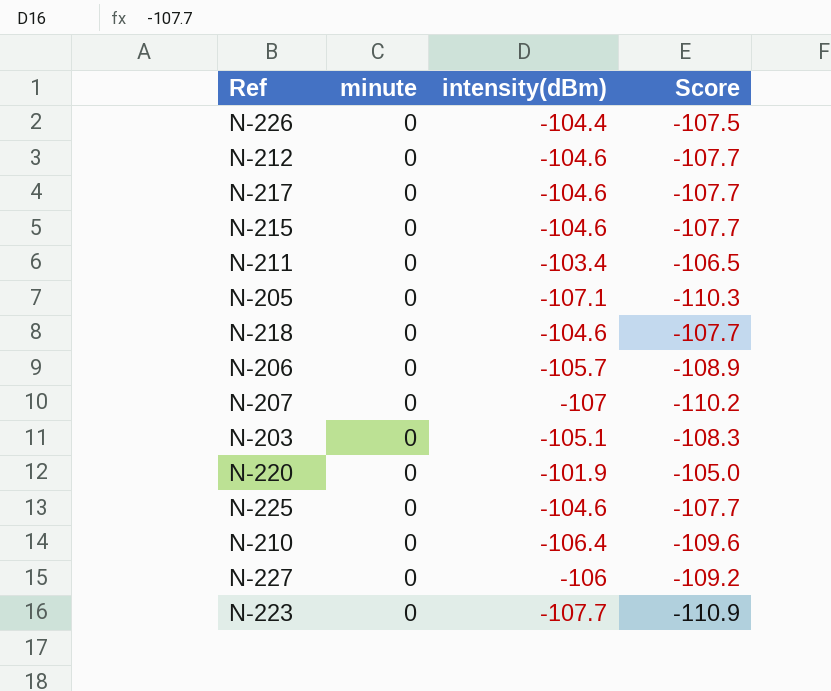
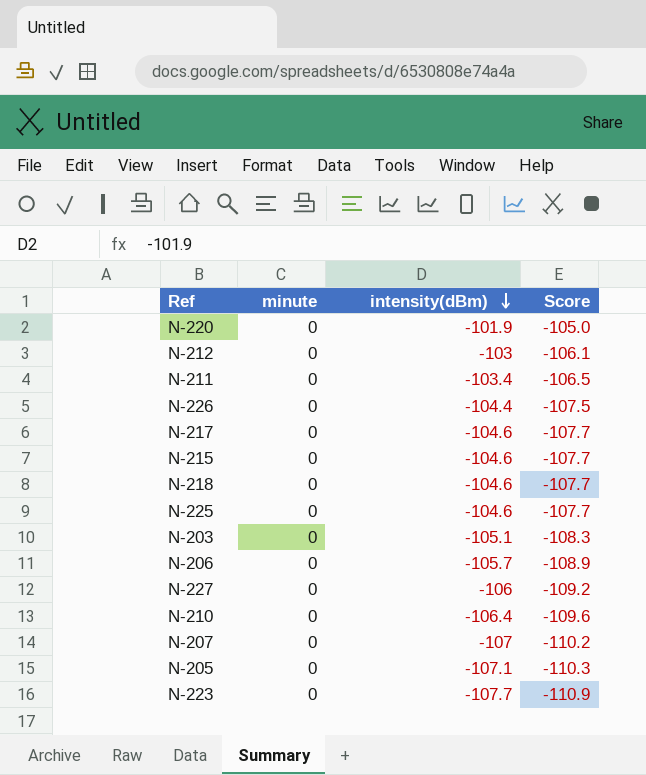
row order: none -> intensity(dBm) descending
N-212 | intensity(dBm): -104.6 -> -103
N-212 | Score: -107.7 -> -106.1

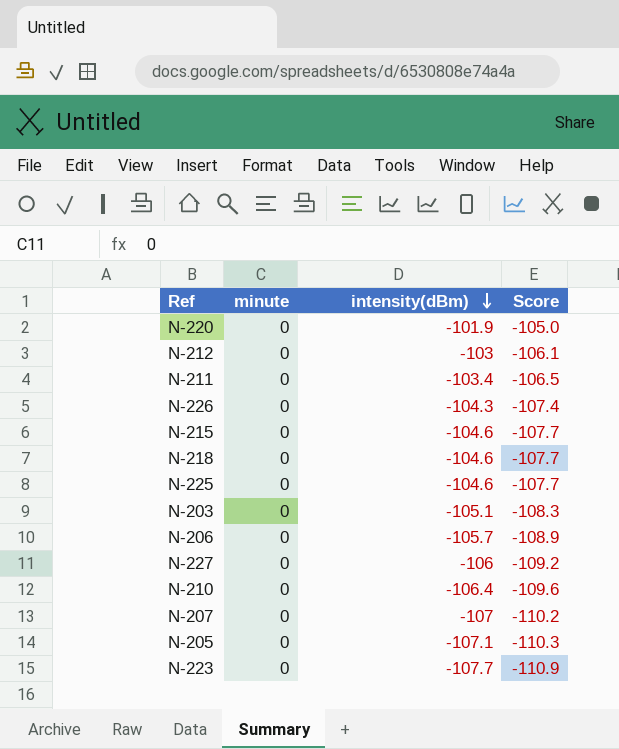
row N-217: 0 | -104.6 | -107.7 -> none
N-226 | intensity(dBm): -104.4 -> -104.3
N-226 | Score: -107.5 -> -107.4

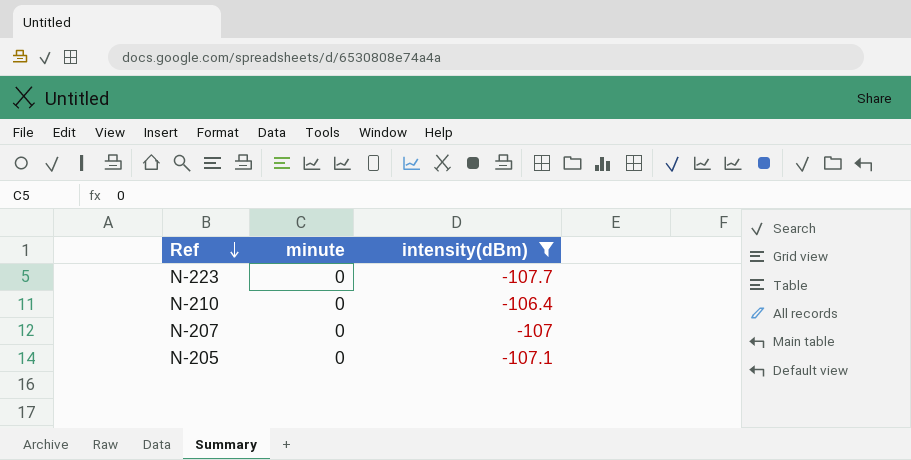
filter: none -> intensity(dBm) <= -106.4
row order: intensity(dBm) descending -> Ref descending
column Score | formula: [intensity(dBm)] * 1.03 -> none

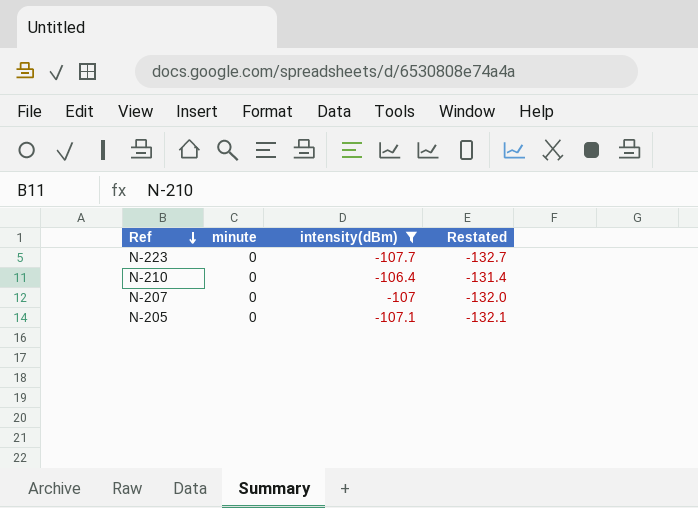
column Restated | formula: none -> [intensity(dBm)] - 25

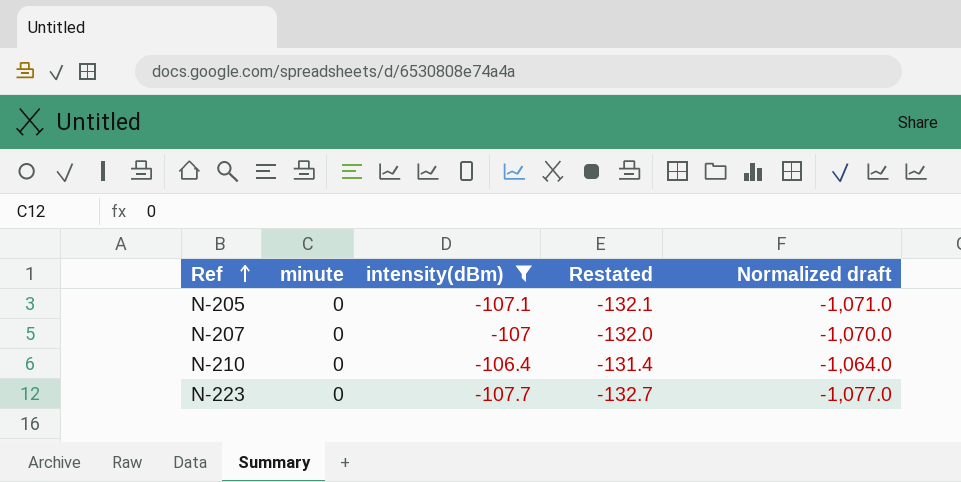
row order: Ref descending -> Ref ascending
column Normalized draft | formula: none -> [intensity(dBm)] * 10

